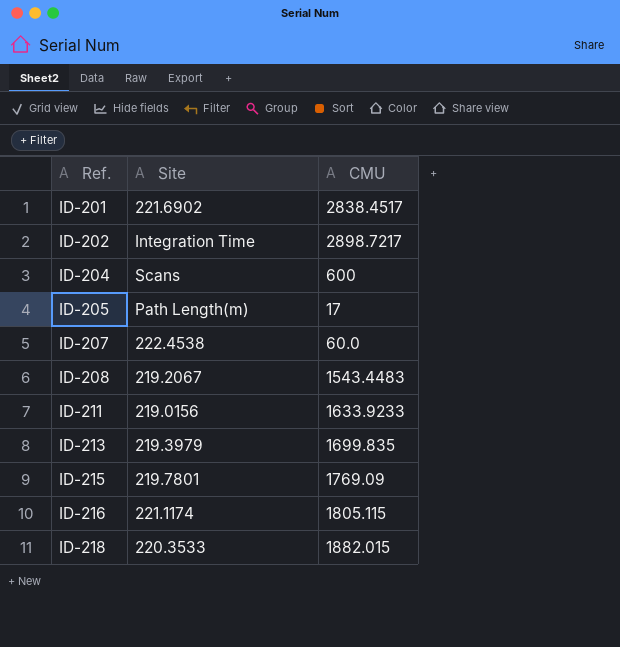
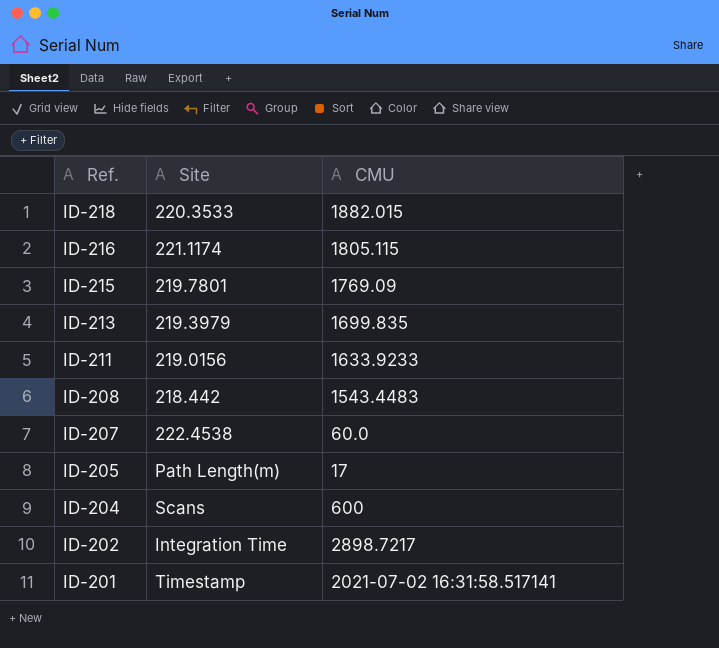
row order: Ref. ascending -> Ref. descending
ID-208 | Site: 219.2067 -> 218.442
ID-201 | Site: 221.6902 -> Timestamp
ID-201 | CMU: 2838.4517 -> 2021-07-02 16:31:58.517141

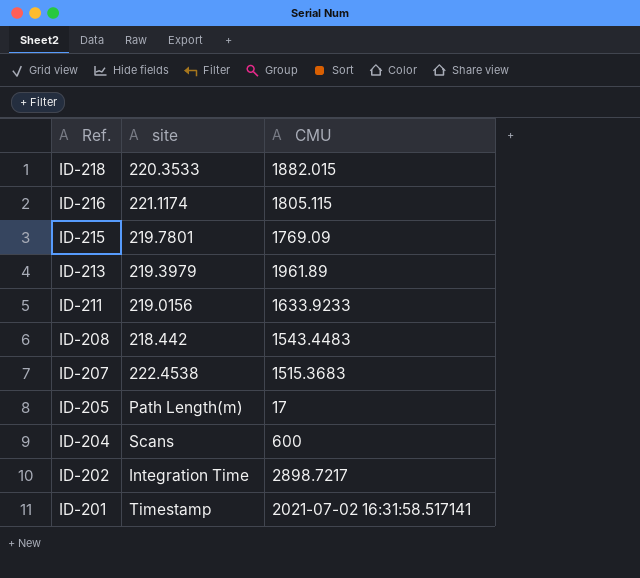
column name: Site -> site
ID-213 | CMU: 1699.835 -> 1961.89
ID-207 | CMU: 60.0 -> 1515.3683

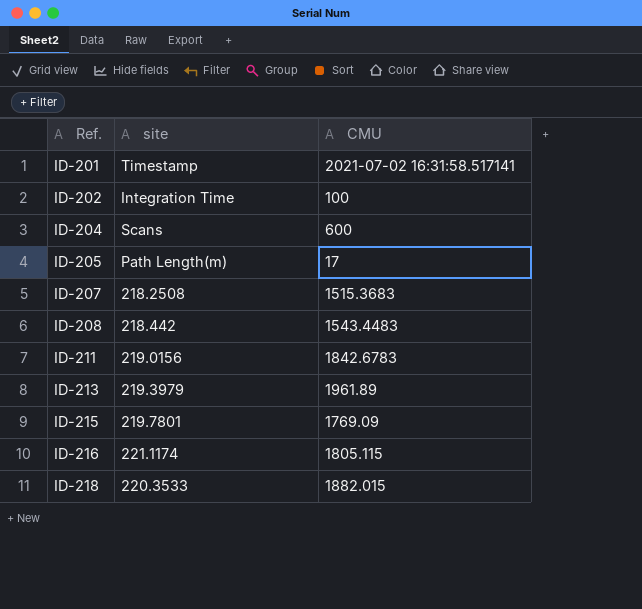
row order: Ref. descending -> Ref. ascending
ID-202 | CMU: 2898.7217 -> 100
ID-207 | site: 222.4538 -> 218.2508
ID-211 | CMU: 1633.9233 -> 1842.6783

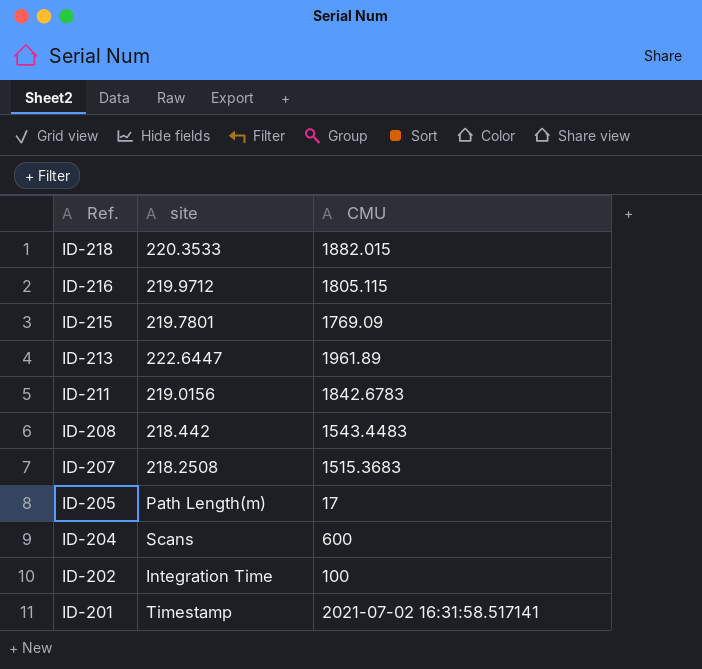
row order: Ref. ascending -> Ref. descending
ID-216 | site: 221.1174 -> 219.9712
ID-213 | site: 219.3979 -> 222.6447

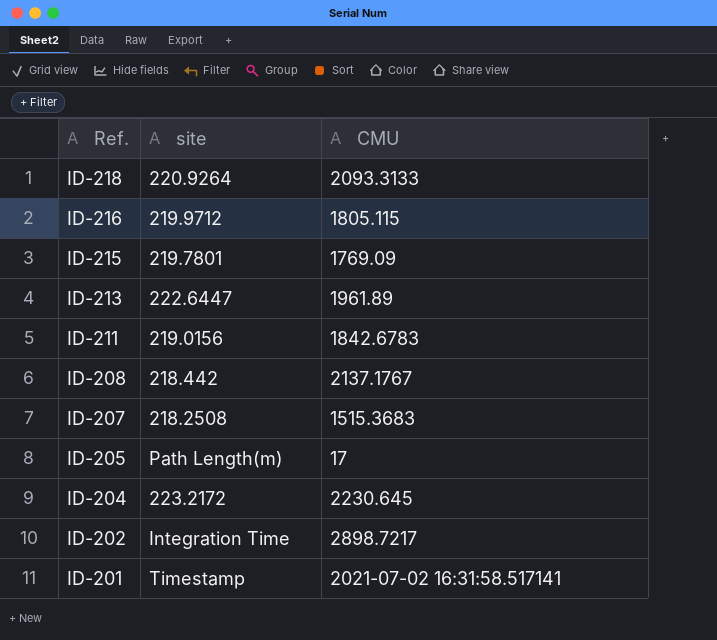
ID-218 | site: 220.3533 -> 220.9264
ID-218 | CMU: 1882.015 -> 2093.3133
ID-208 | CMU: 1543.4483 -> 2137.1767
ID-204 | site: Scans -> 223.2172
ID-204 | CMU: 600 -> 2230.645
ID-202 | CMU: 100 -> 2898.7217

